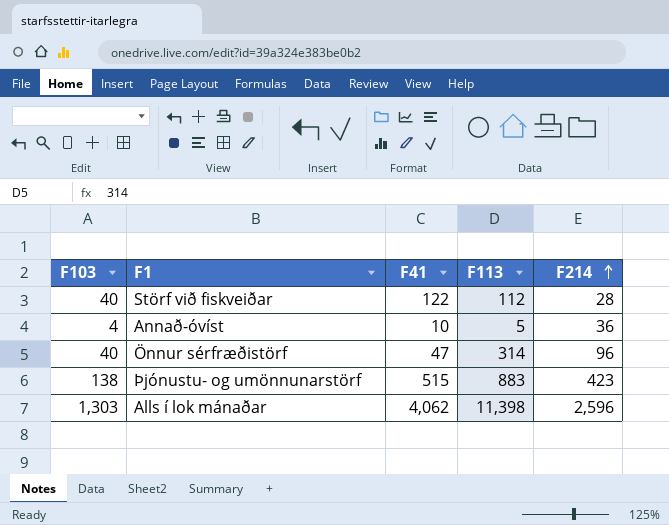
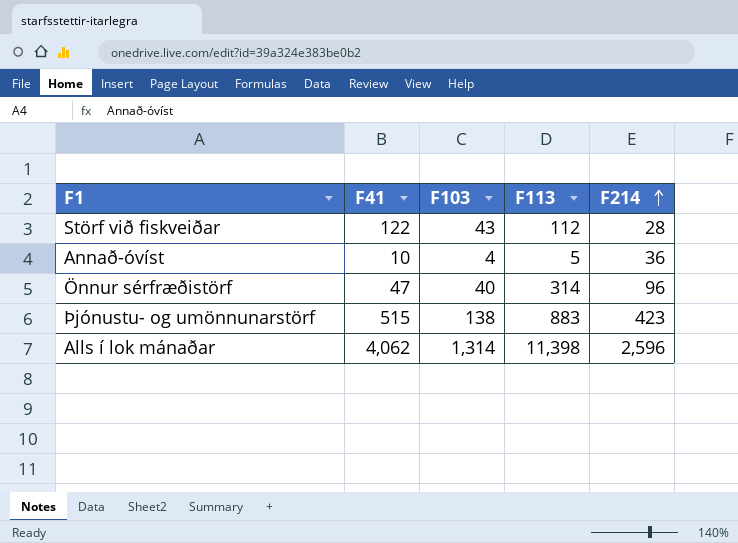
column F103 | position: 1 -> 3
Störf við fiskveiðar | F103: 40 -> 43
Alls í lok mánaðar | F103: 1,303 -> 1,314

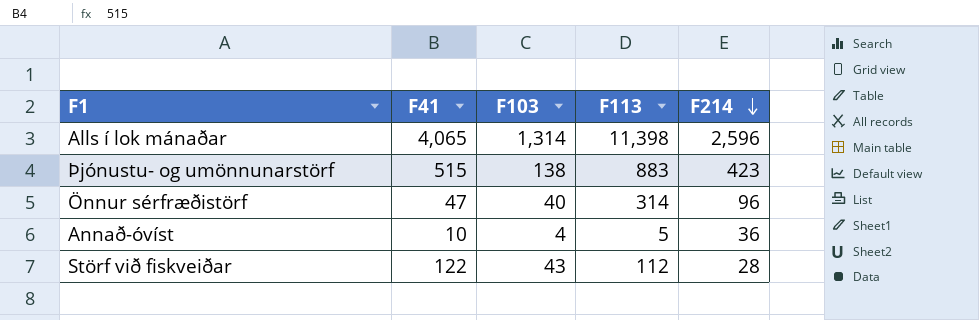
row order: F214 ascending -> F214 descending
Alls í lok mánaðar | F41: 4,062 -> 4,065

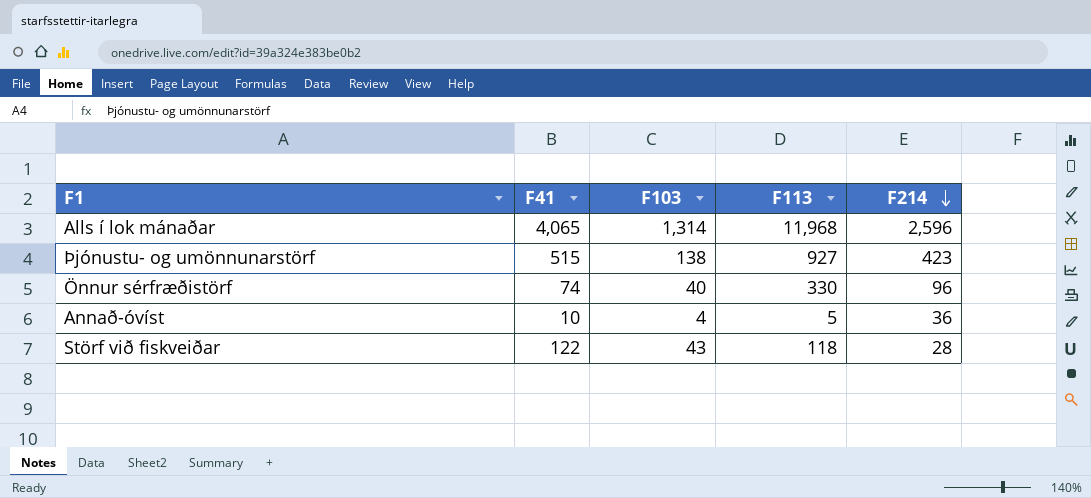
Alls í lok mánaðar | F113: 11,398 -> 11,968
Þjónustu- og umönnunarstörf | F113: 883 -> 927
Önnur sérfræðistörf | F41: 47 -> 74
Önnur sérfræðistörf | F113: 314 -> 330
Störf við fiskveiðar | F113: 112 -> 118

